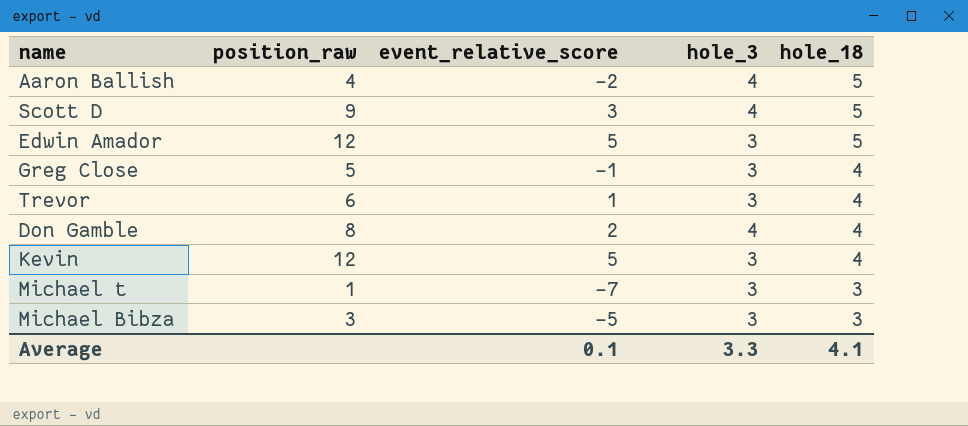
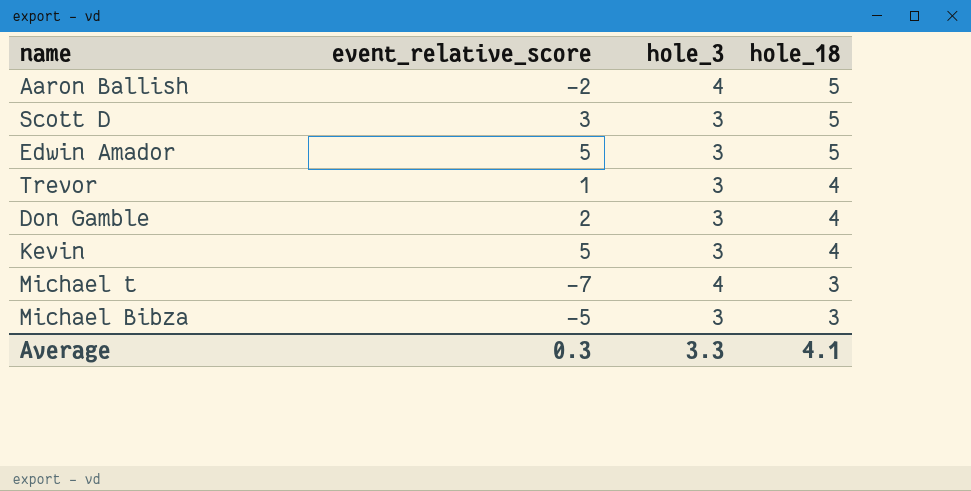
column position_raw | position: 2 -> none
row Greg Close: 5 | -1 | 3 | 4 -> none
Scott D | hole_3: 4 -> 3
Don Gamble | hole_3: 4 -> 3
Michael t | hole_3: 3 -> 4
Average | event_relative_score: 0.1 -> 0.3

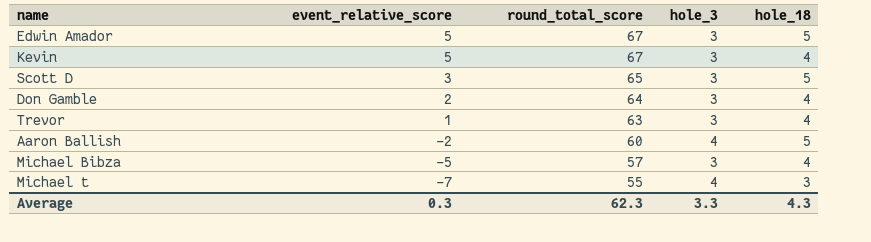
row order: hole_18 descending -> event_relative_score descending
column round_total_score | position: none -> 3
Michael Bibza | hole_18: 3 -> 4
Average | hole_18: 4.1 -> 4.3

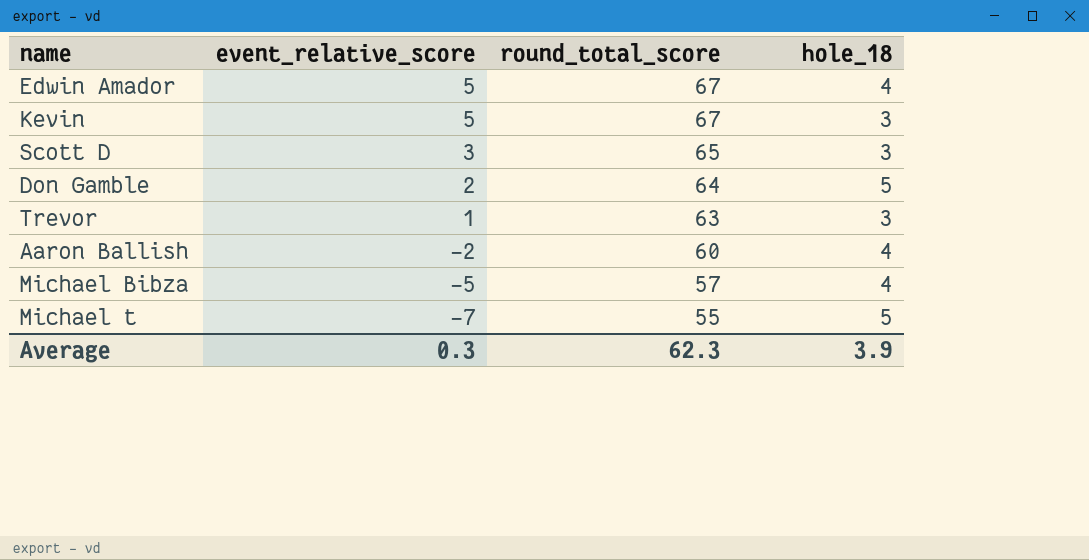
column hole_3 | position: 4 -> none
Edwin Amador | hole_18: 5 -> 4
Kevin | hole_18: 4 -> 3
Scott D | hole_18: 5 -> 3
Don Gamble | hole_18: 4 -> 5
Trevor | hole_18: 4 -> 3
Aaron Ballish | hole_18: 5 -> 4
Michael t | hole_18: 3 -> 5
Average | hole_18: 4.3 -> 3.9

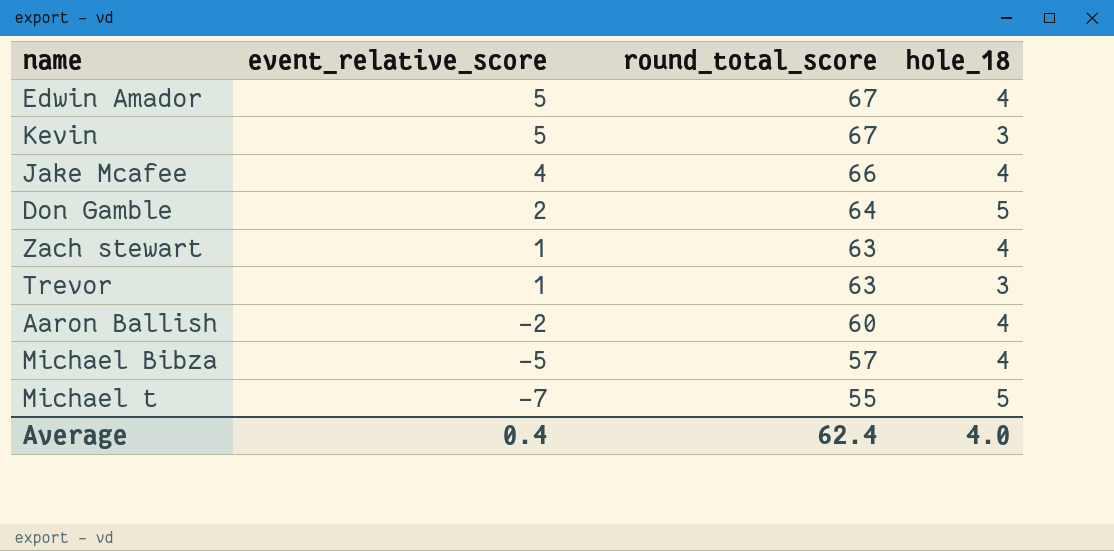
row Scott D: 3 | 65 | 3 -> none
row Jake Mcafee: none -> 4 | 66 | 4
row Zach stewart: none -> 1 | 63 | 4
Average | event_relative_score: 0.3 -> 0.4
Average | round_total_score: 62.3 -> 62.4
Average | hole_18: 3.9 -> 4.0

